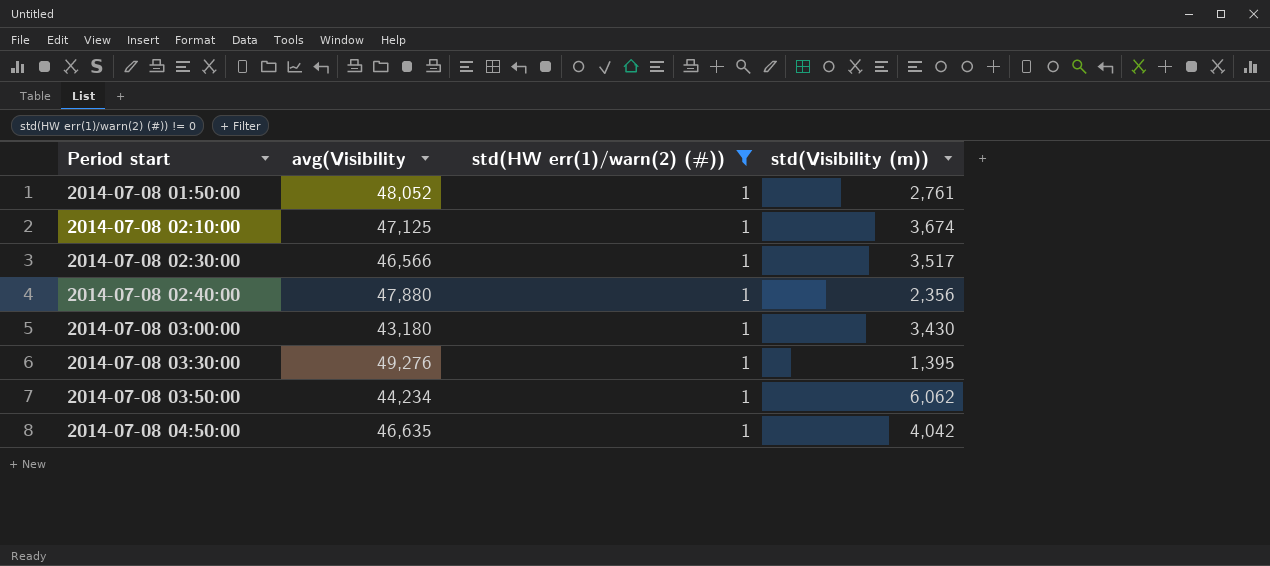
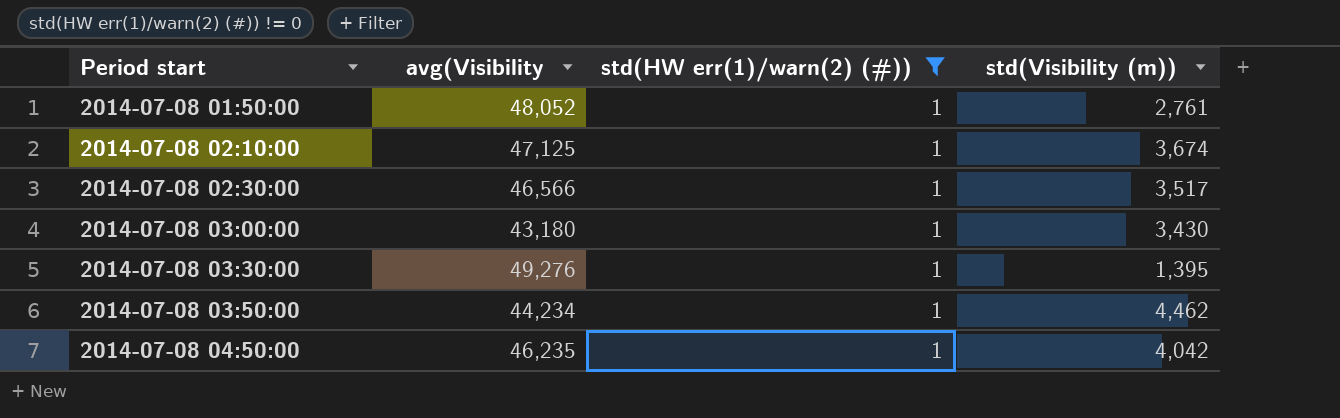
row 2014-07-08 02:40:00: 47,880 | 1 | 2,356 -> none
2014-07-08 03:50:00 | std(Visibility (m)): 6,062 -> 4,462
2014-07-08 04:50:00 | avg(Visibility: 46,635 -> 46,235

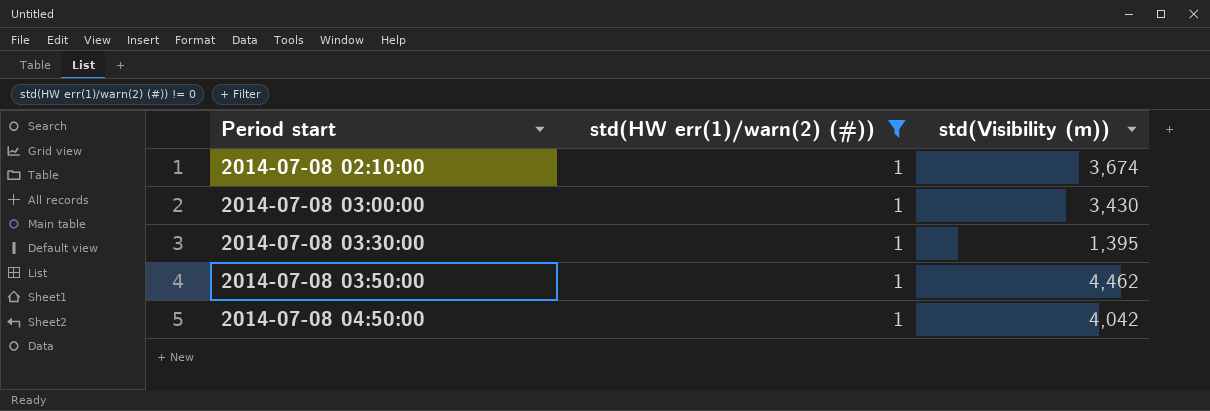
column avg(Visibility | position: 2 -> none
row 2014-07-08 01:50:00: 48,052 | 1 | 2,761 -> none
row 2014-07-08 02:30:00: 46,566 | 1 | 3,517 -> none

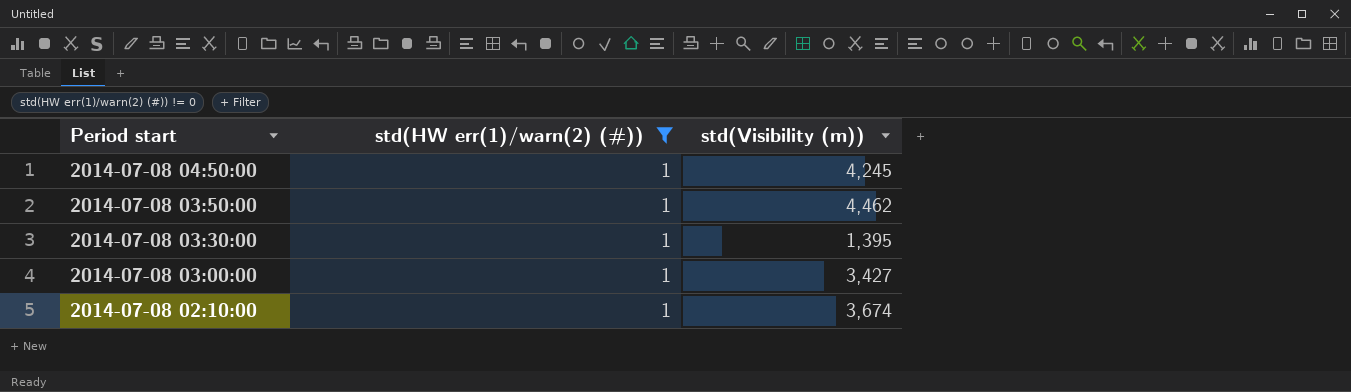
row order: Period start ascending -> Period start descending
2014-07-08 04:50:00 | std(Visibility (m)): 4,042 -> 4,245
2014-07-08 03:00:00 | std(Visibility (m)): 3,430 -> 3,427

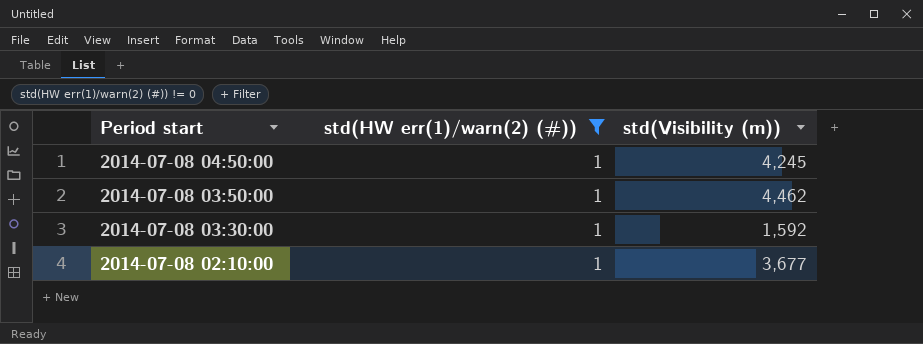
row 2014-07-08 03:00:00: 1 | 3,427 -> none
2014-07-08 03:30:00 | std(Visibility (m)): 1,395 -> 1,592
2014-07-08 02:10:00 | std(Visibility (m)): 3,674 -> 3,677

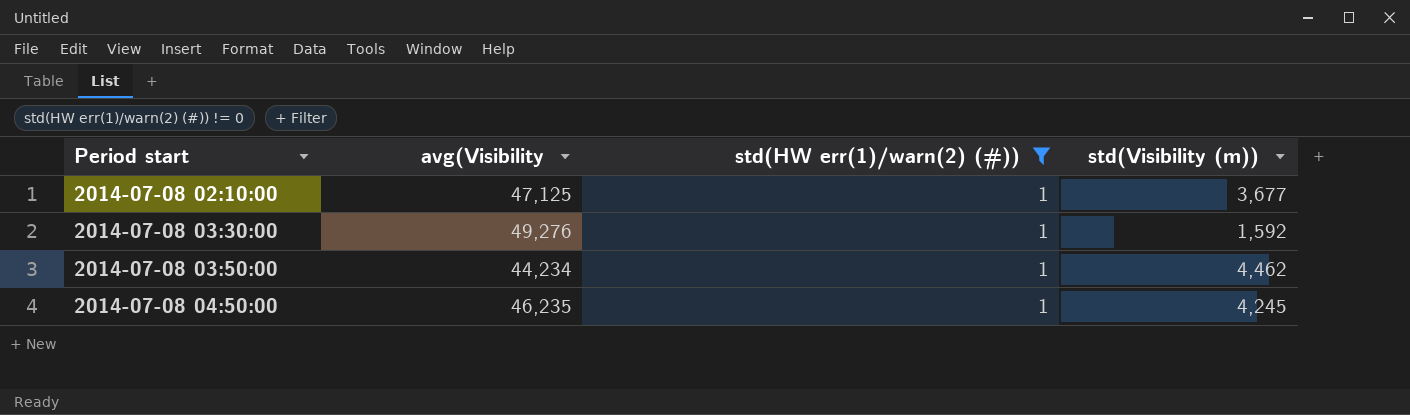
row order: Period start descending -> Period start ascending
column avg(Visibility | position: none -> 2

